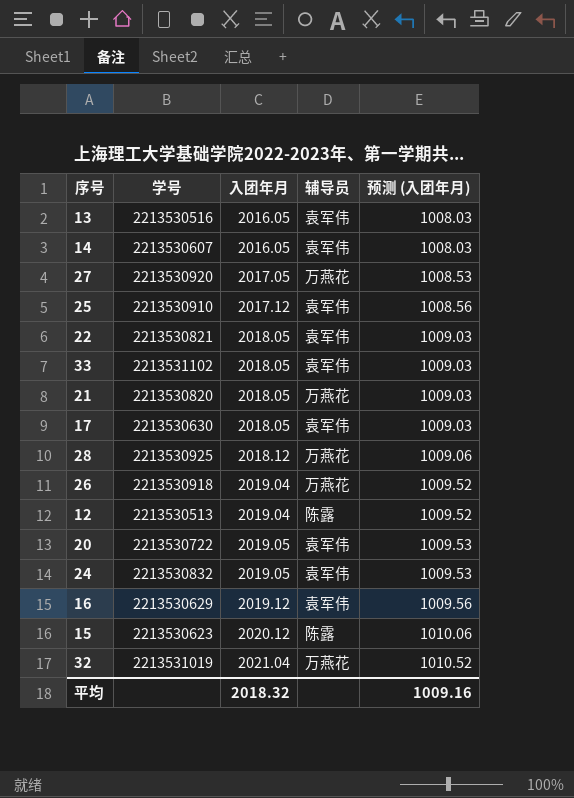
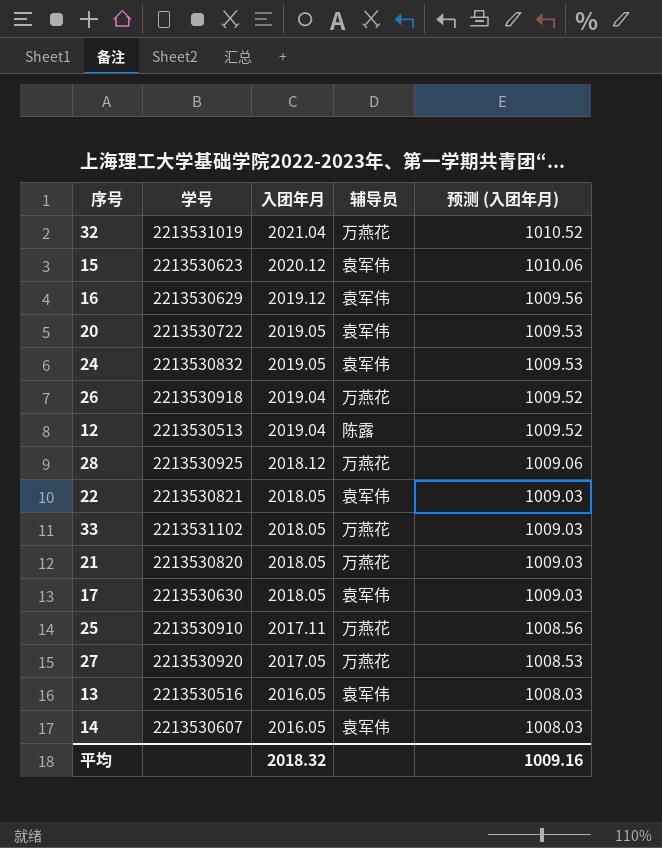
row order: 入团年月 ascending -> 入团年月 descending
15 | 辅导员: 陈露 -> 袁军伟
33 | 辅导员: 袁军伟 -> 万燕花
25 | 入团年月: 2017.12 -> 2017.11
25 | 辅导员: 袁军伟 -> 万燕花

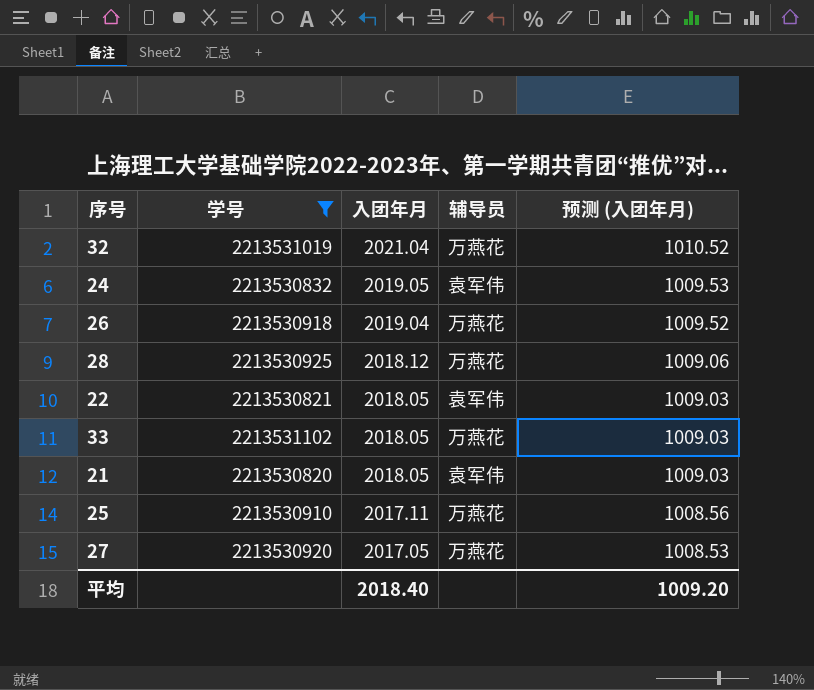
filter: none -> 学号 >= 2213530820
21 | 辅导员: 万燕花 -> 袁军伟
平均 | 入团年月: 2018.32 -> 2018.40
平均 | 预测 (入团年月): 1009.16 -> 1009.20

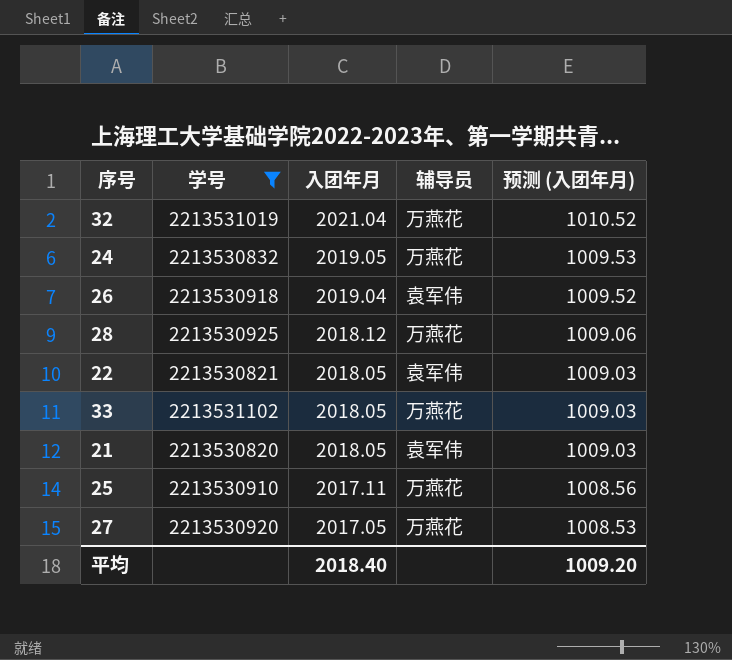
24 | 辅导员: 袁军伟 -> 万燕花
26 | 辅导员: 万燕花 -> 袁军伟

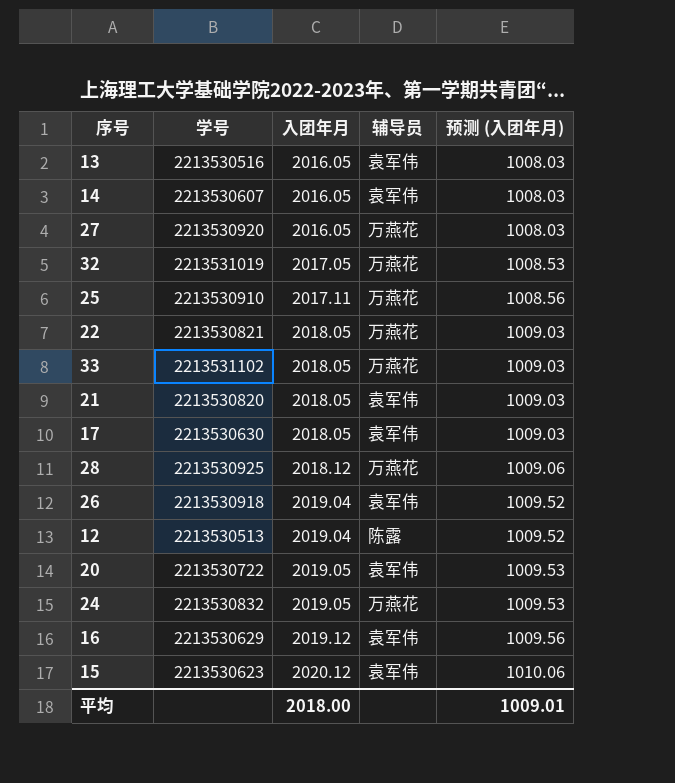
filter: 学号 >= 2213530820 -> none
row order: 入团年月 descending -> 入团年月 ascending
27 | 入团年月: 2017.05 -> 2016.05
27 | 预测 (入团年月): 1008.53 -> 1008.03
32 | 入团年月: 2021.04 -> 2017.05
32 | 预测 (入团年月): 1010.52 -> 1008.53
22 | 辅导员: 袁军伟 -> 万燕花
平均 | 入团年月: 2018.40 -> 2018.00
平均 | 预测 (入团年月): 1009.20 -> 1009.01

